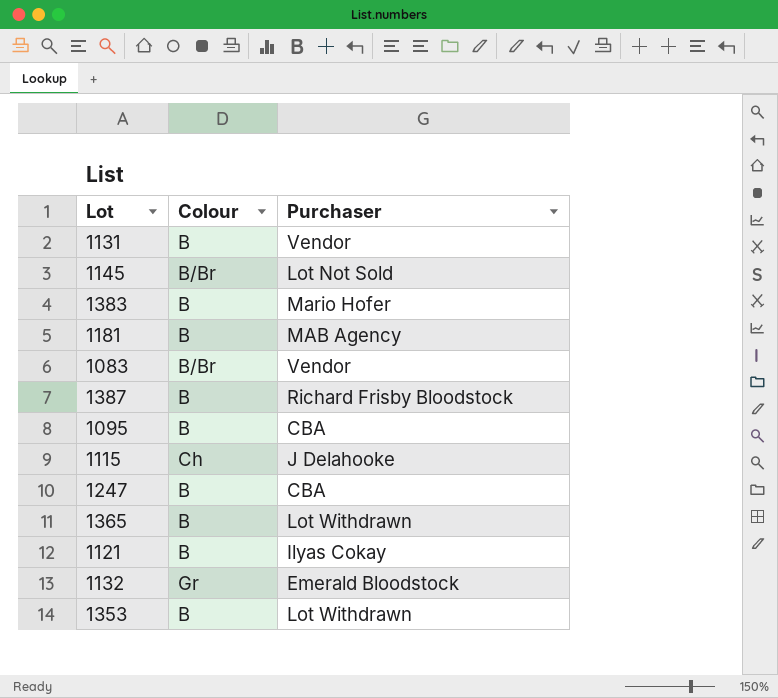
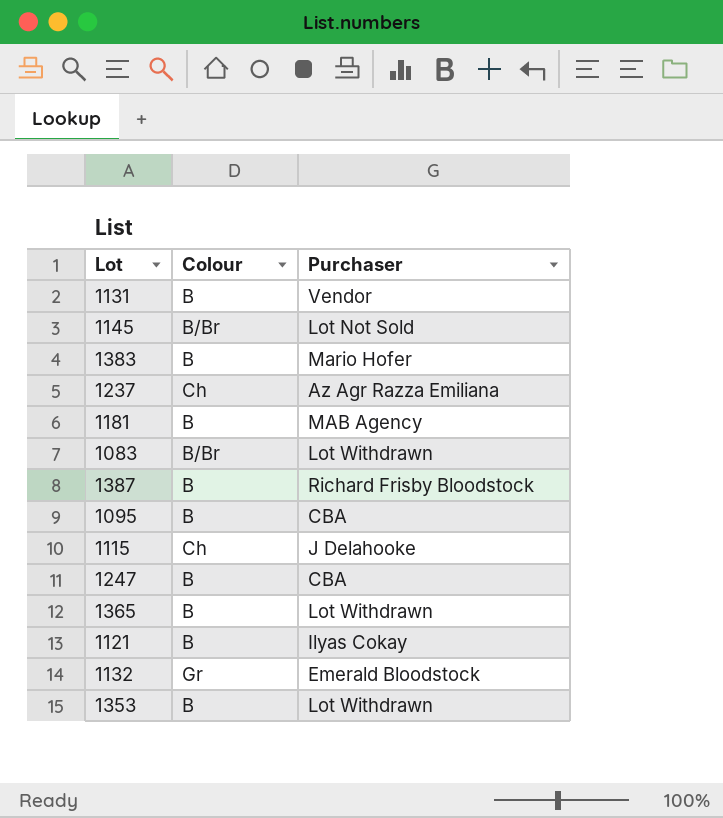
row 1237: none -> Ch | Az Agr Razza Emiliana
1083 | Purchaser: Vendor -> Lot Withdrawn

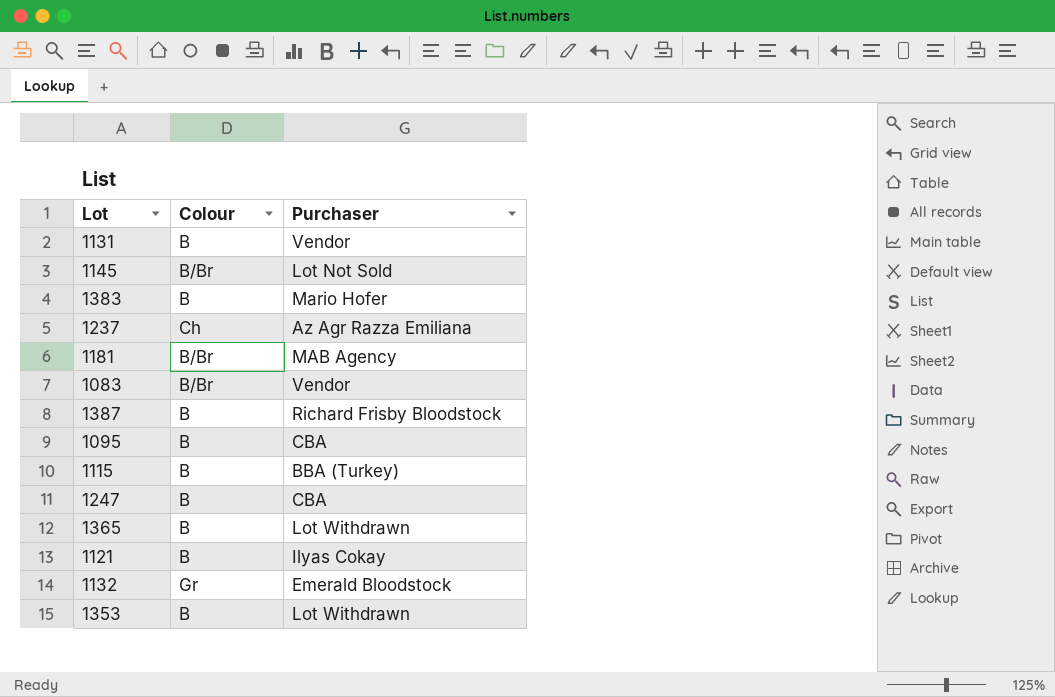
1181 | Colour: B -> B/Br
1083 | Purchaser: Lot Withdrawn -> Vendor
1115 | Colour: Ch -> B
1115 | Purchaser: J Delahooke -> BBA (Turkey)

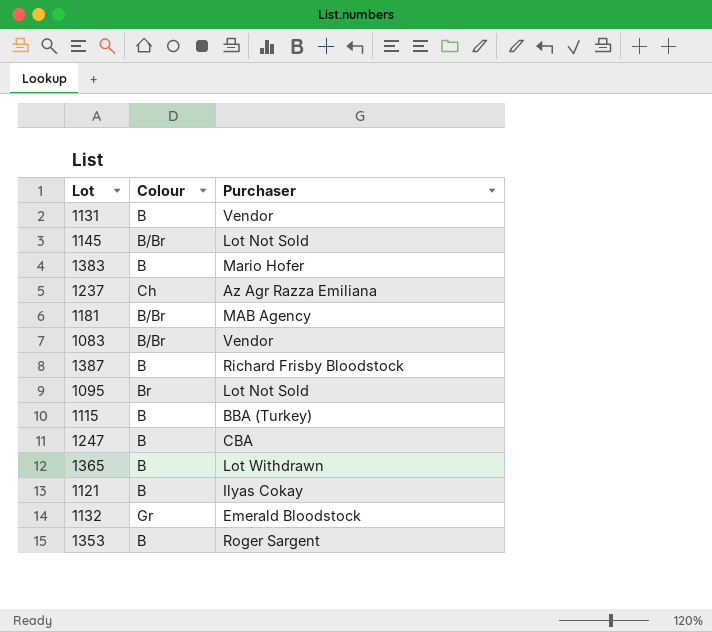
1095 | Colour: B -> Br
1095 | Purchaser: CBA -> Lot Not Sold
1353 | Purchaser: Lot Withdrawn -> Roger Sargent

